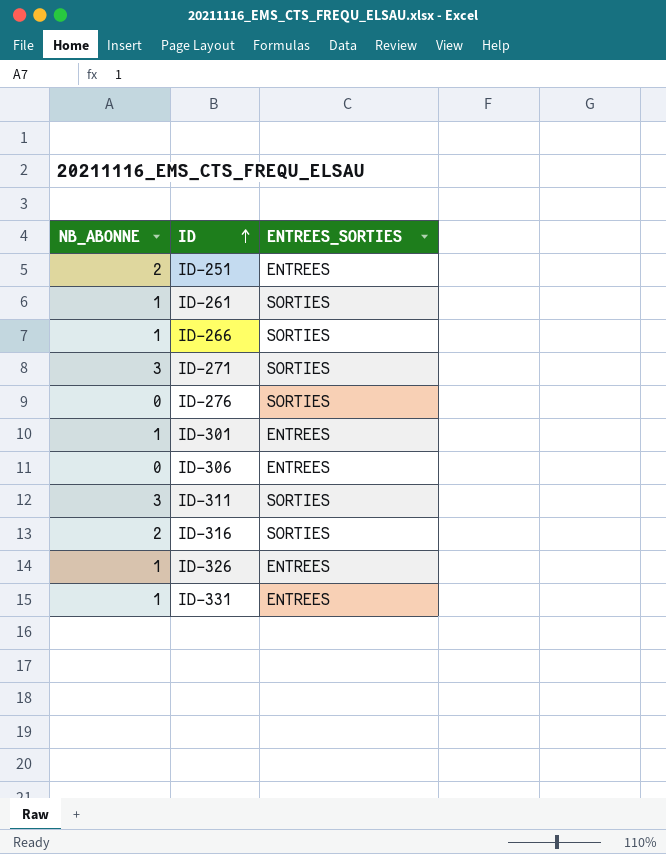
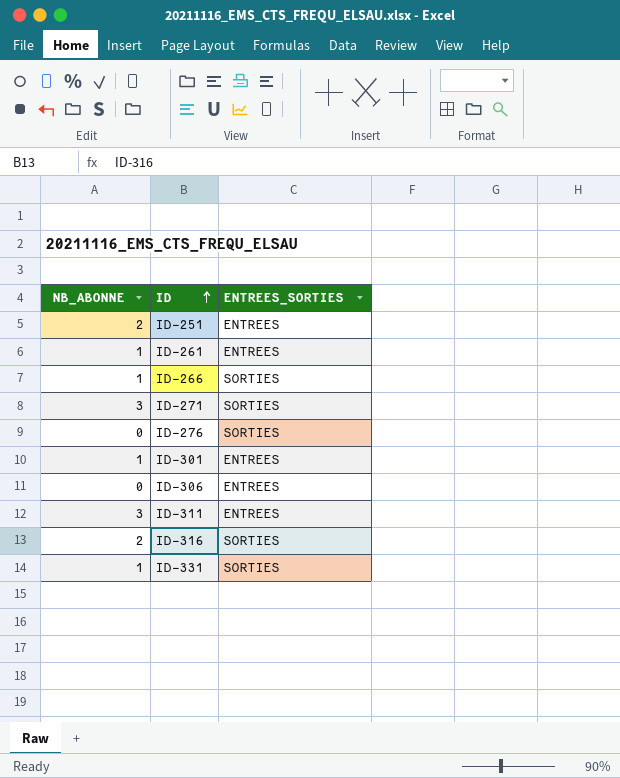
row ID-326: 1 | ENTREES -> none
ID-261 | ENTREES_SORTIES: SORTIES -> ENTREES
ID-311 | ENTREES_SORTIES: SORTIES -> ENTREES
ID-331 | ENTREES_SORTIES: ENTREES -> SORTIES

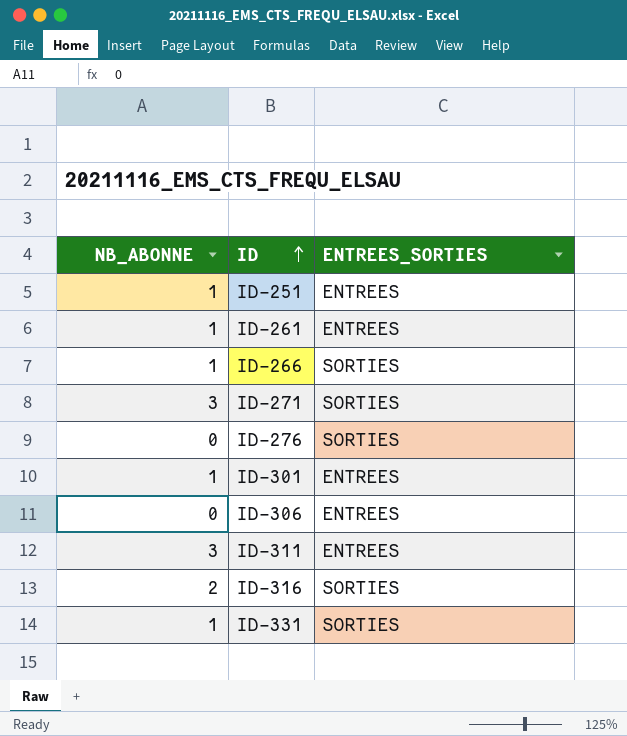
ID-251 | NB_ABONNE: 2 -> 1

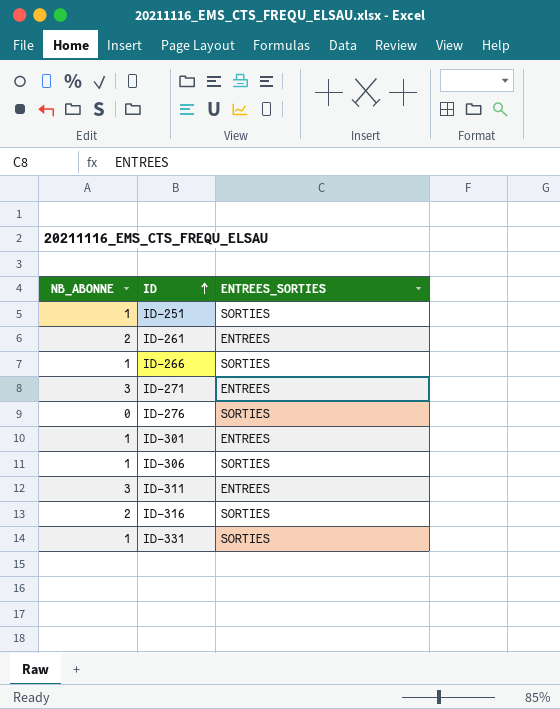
ID-251 | ENTREES_SORTIES: ENTREES -> SORTIES
ID-261 | NB_ABONNE: 1 -> 2
ID-271 | ENTREES_SORTIES: SORTIES -> ENTREES
ID-306 | NB_ABONNE: 0 -> 1
ID-306 | ENTREES_SORTIES: ENTREES -> SORTIES

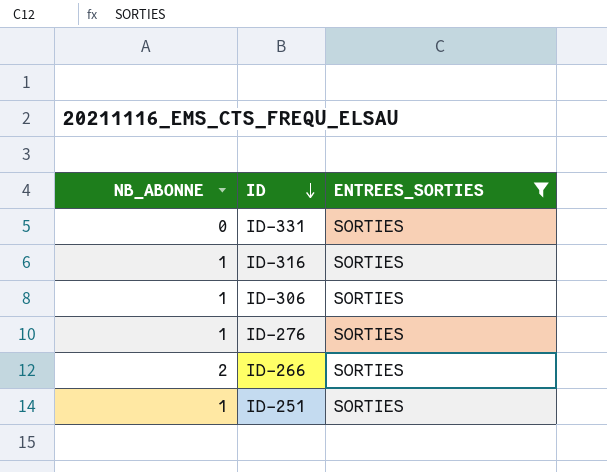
filter: none -> ENTREES_SORTIES = SORTIES
row order: ID ascending -> ID descending
ID-331 | NB_ABONNE: 1 -> 0
ID-316 | NB_ABONNE: 2 -> 1
ID-276 | NB_ABONNE: 0 -> 1
ID-266 | NB_ABONNE: 1 -> 2

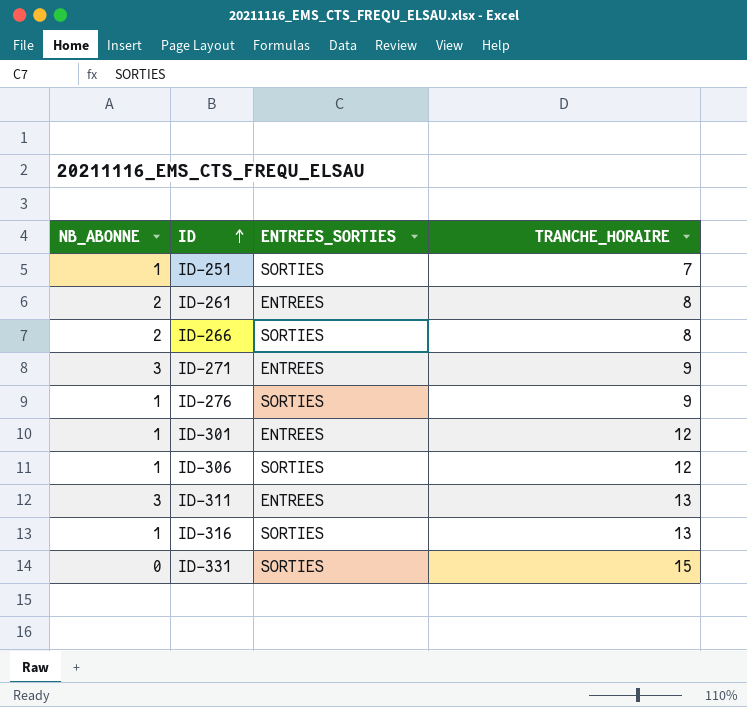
filter: ENTREES_SORTIES = SORTIES -> none
row order: ID descending -> ID ascending
column TRANCHE_HORAIRE | position: none -> 4

